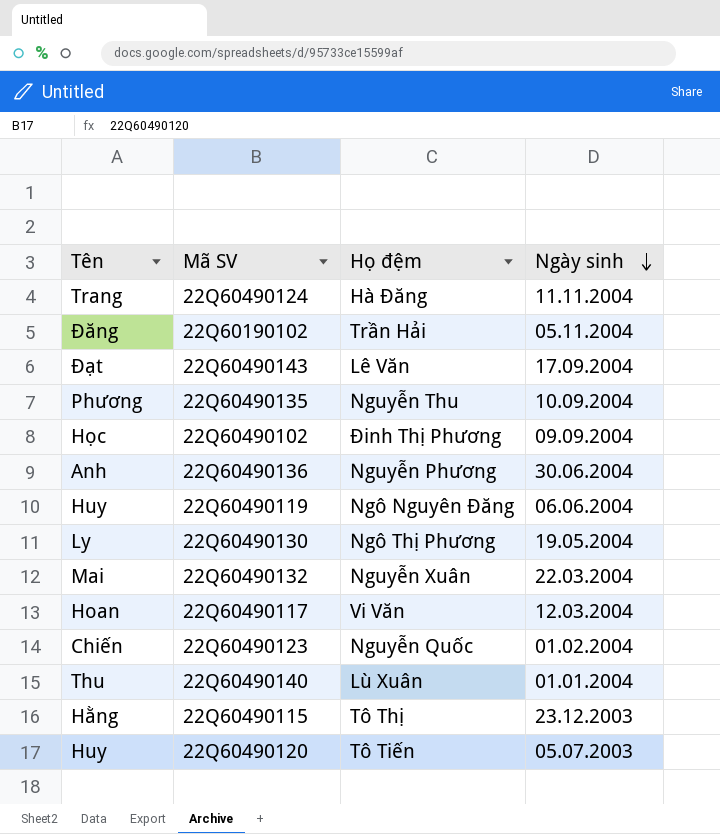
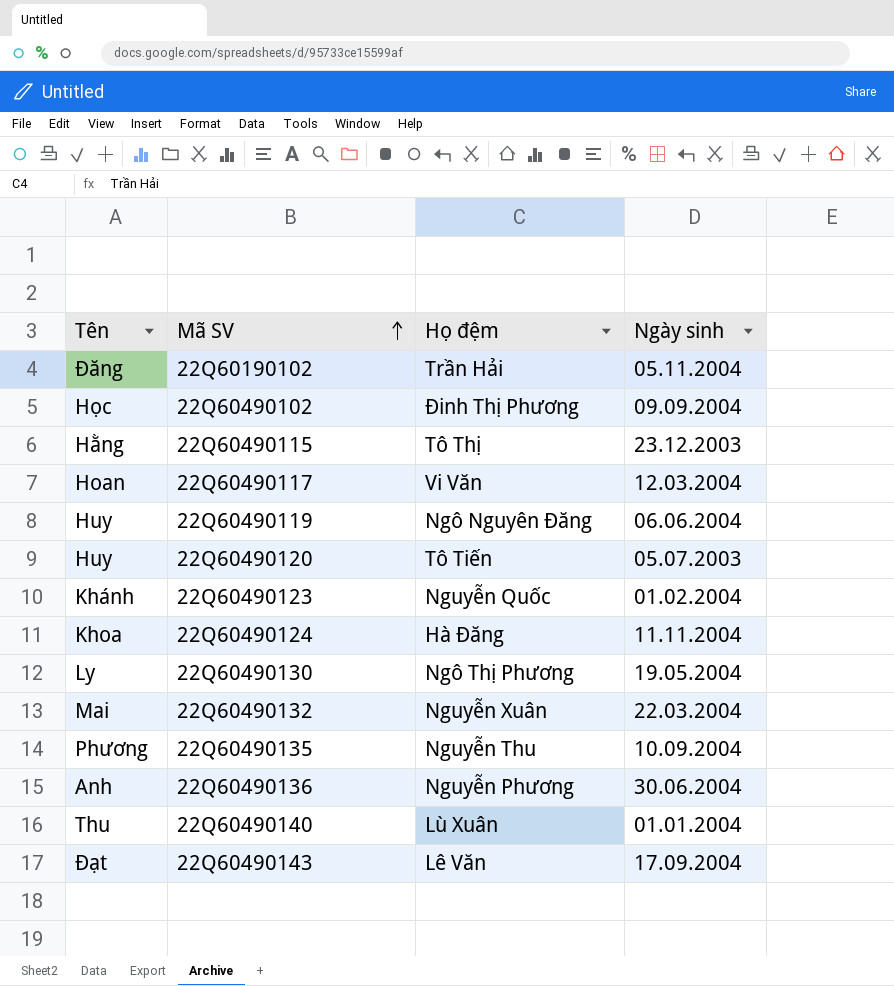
row order: Ngày sinh descending -> Mã SV ascending
22Q60490123 | Tên: Chiến -> Khánh
22Q60490124 | Tên: Trang -> Khoa

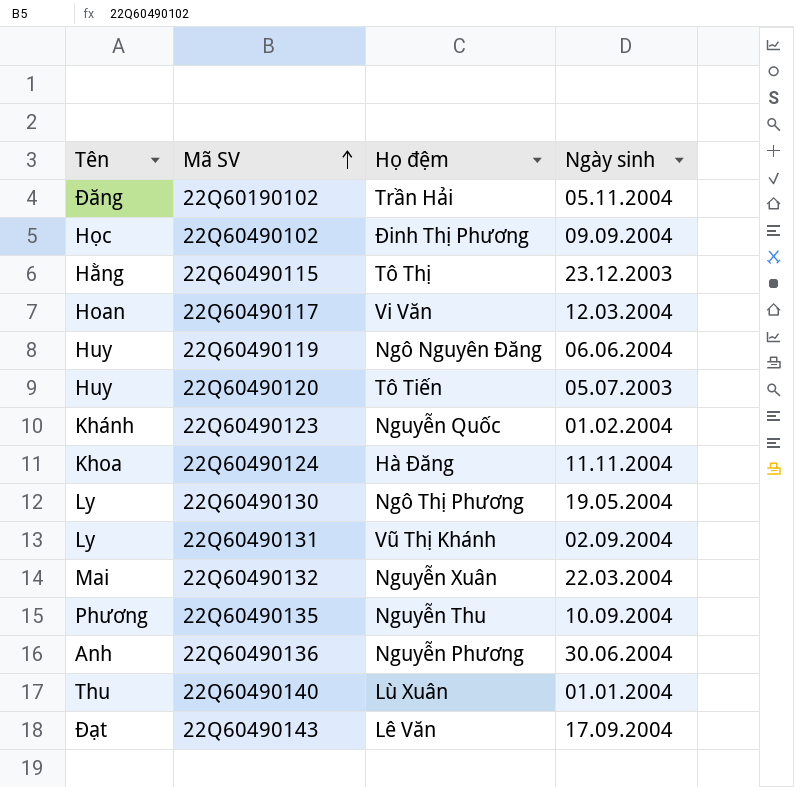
row 22Q60490131: none -> Ly | Vũ Thị Khánh | 02.09.2004

